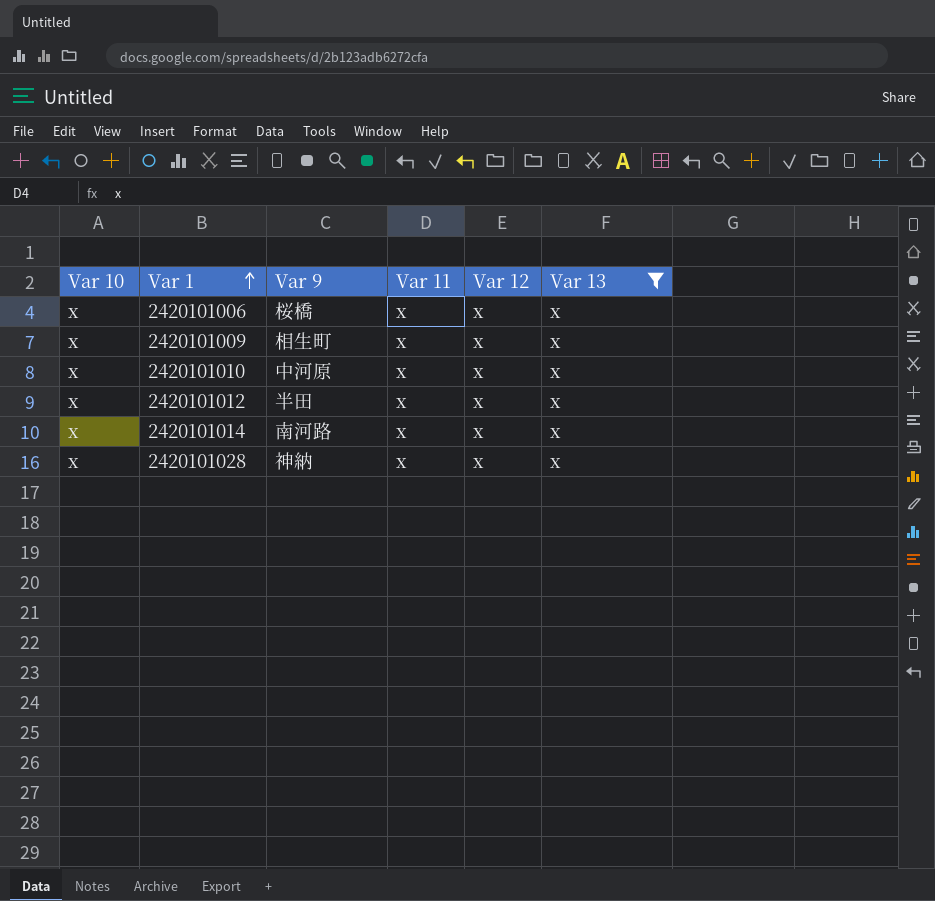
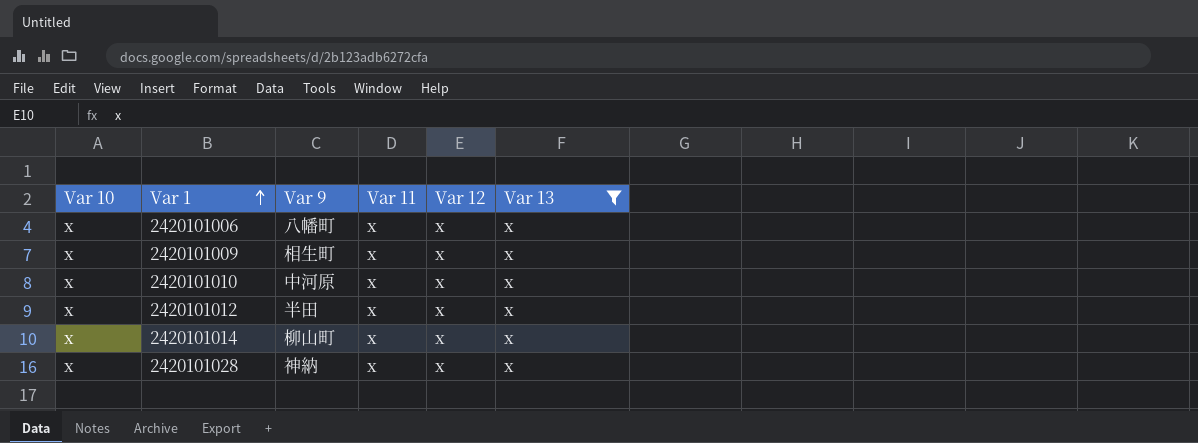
2420101006 | Var 9: 桜橋 -> 八幡町
2420101014 | Var 9: 南河路 -> 柳山町

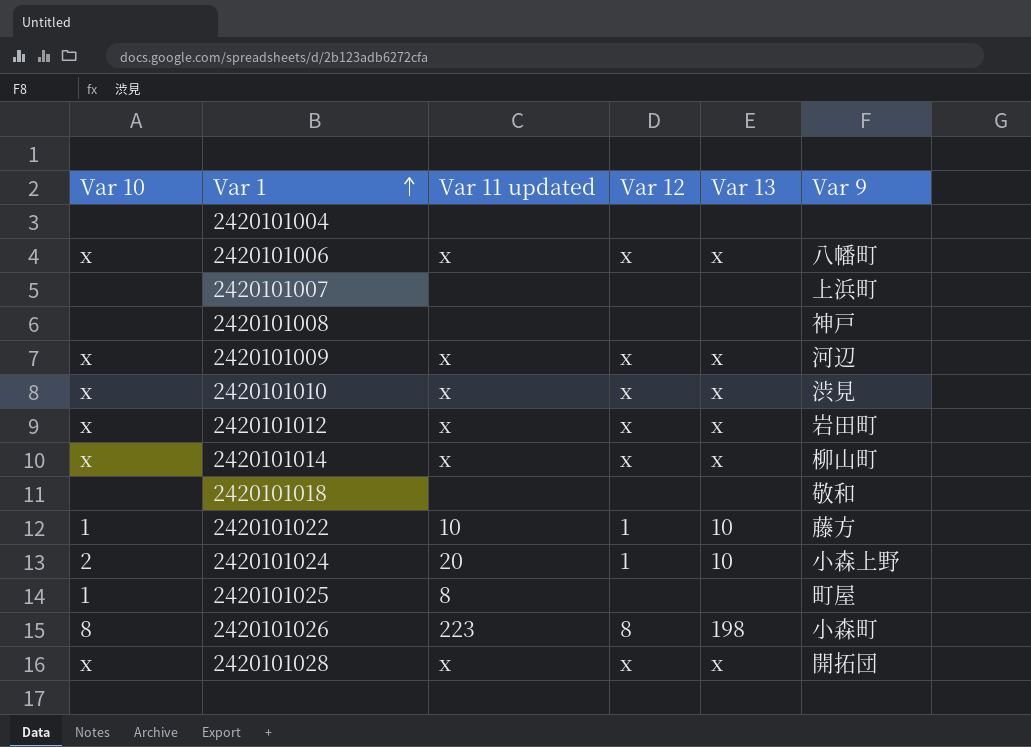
filter: Var 13 = x -> none
column name: Var 11 -> Var 11 updated
column Var 9 | position: 3 -> 6
2420101009 | Var 9: 相生町 -> 河辺
2420101010 | Var 9: 中河原 -> 渋見
2420101012 | Var 9: 半田 -> 岩田町
2420101028 | Var 9: 神納 -> 開拓団

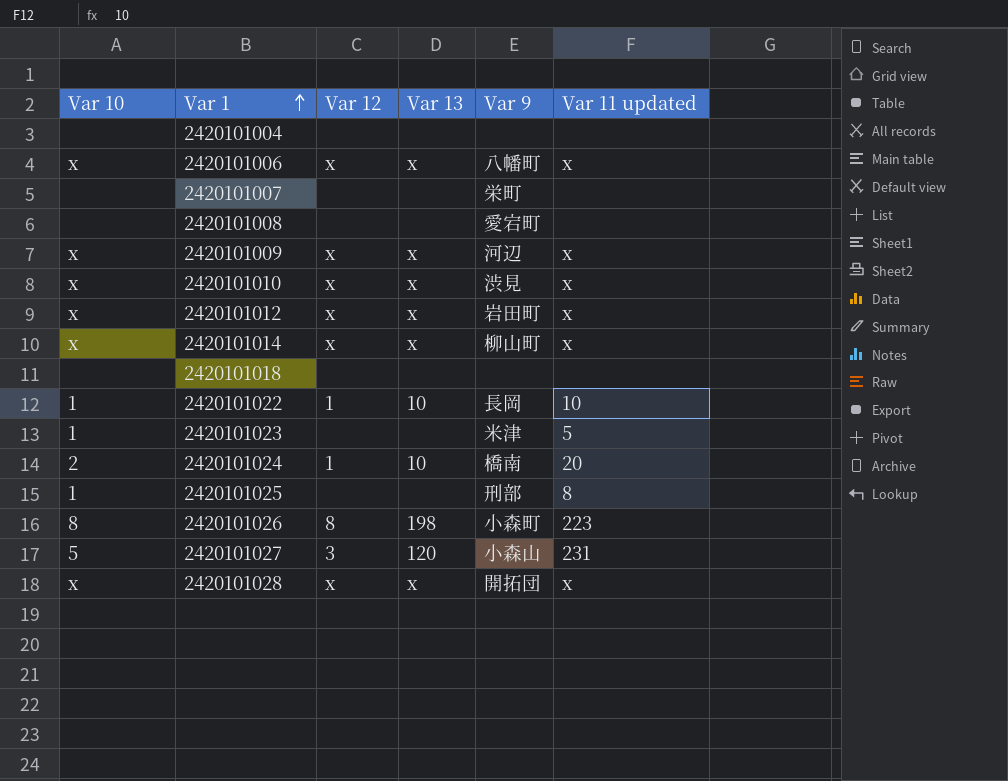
column Var 11 updated | position: 3 -> 6
2420101007 | Var 9: 上浜町 -> 栄町
2420101008 | Var 9: 神戸 -> 愛宕町
2420101018 | Var 9: 敬和 -> none
2420101022 | Var 9: 藤方 -> 長岡
row 2420101023: none -> 1 | none | none | 米津 | 5
2420101024 | Var 9: 小森上野 -> 橋南
2420101025 | Var 9: 町屋 -> 刑部
row 2420101027: none -> 5 | 3 | 120 | 小森山 | 231

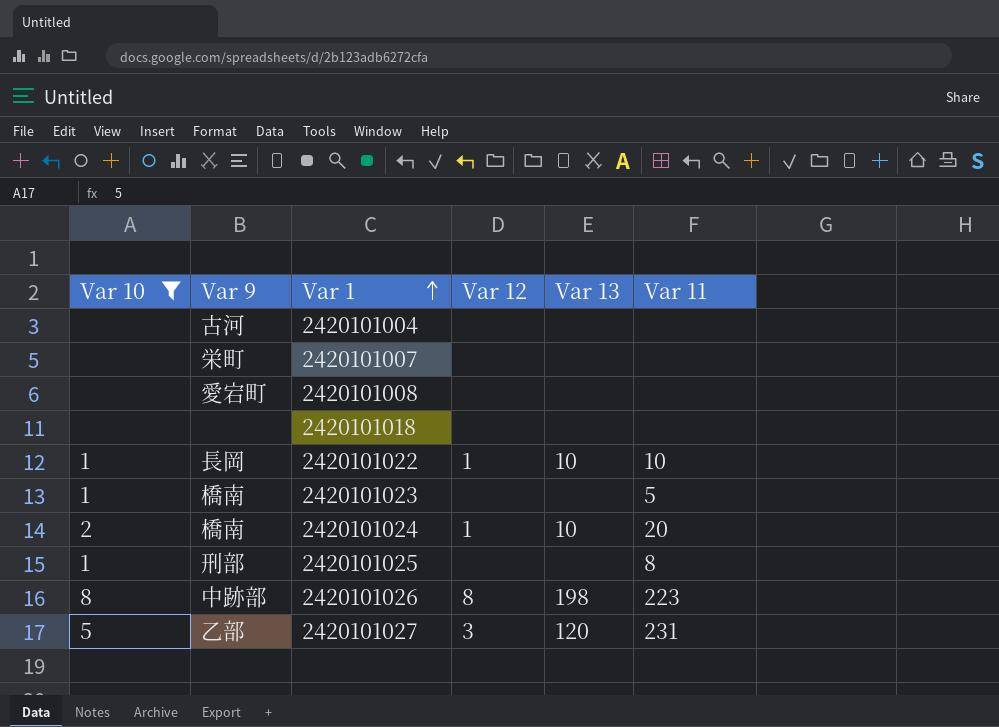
filter: none -> Var 10 != x
column Var 9 | position: 5 -> 2
column name: Var 11 updated -> Var 11
2420101004 | Var 9: none -> 古河
2420101023 | Var 9: 米津 -> 橋南
2420101026 | Var 9: 小森町 -> 中跡部
2420101027 | Var 9: 小森山 -> 乙部

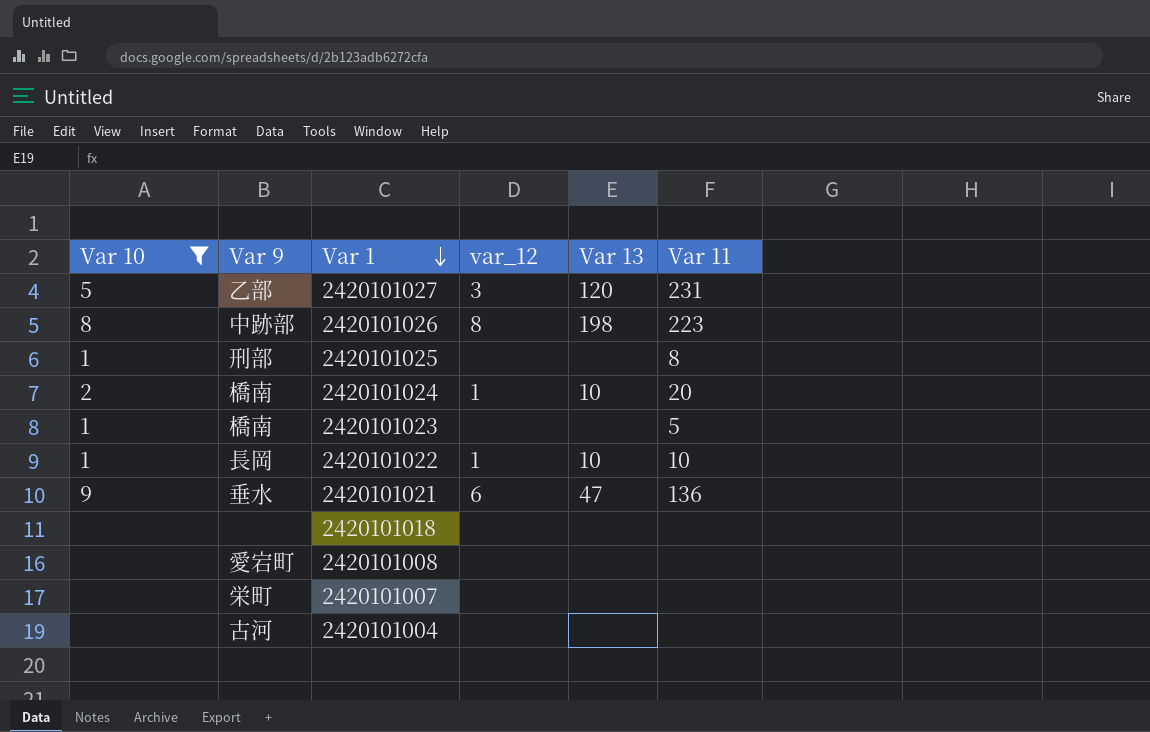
row order: Var 1 ascending -> Var 1 descending
column name: Var 12 -> var_12
row 2420101021: none -> 9 | 垂水 | 6 | 47 | 136

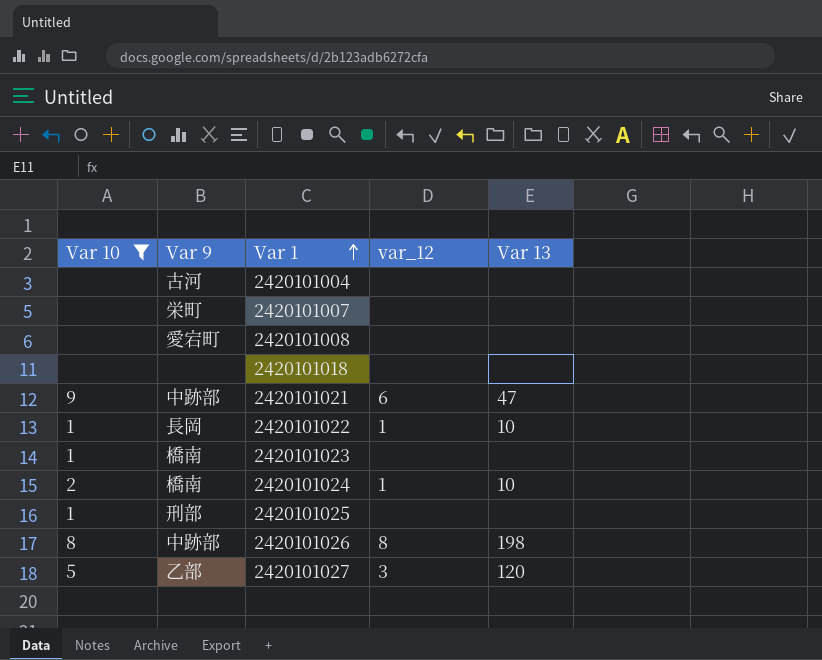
row order: Var 1 descending -> Var 1 ascending
column Var 11 | position: 6 -> none
2420101021 | Var 9: 垂水 -> 中跡部

